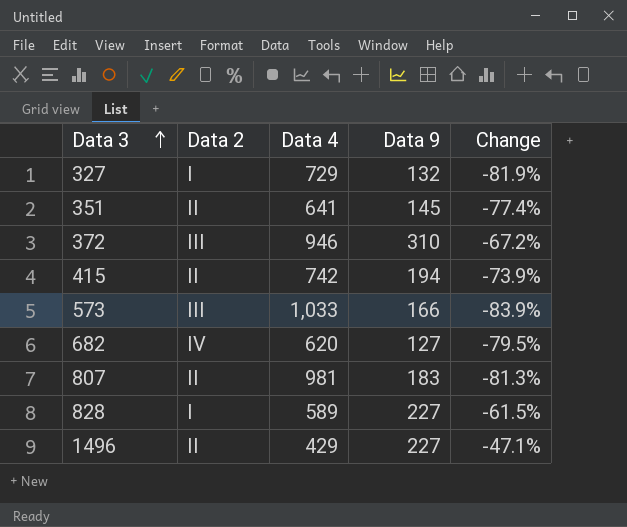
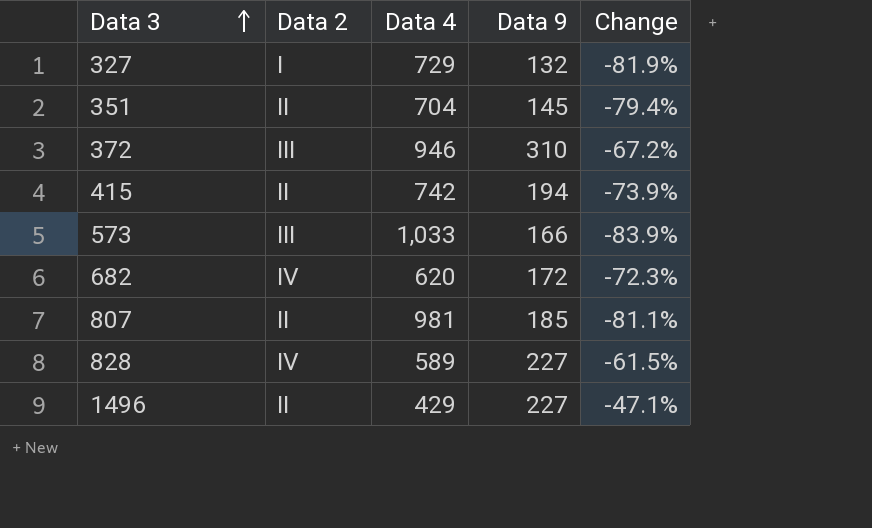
351 | Data 4: 641 -> 704
351 | Change: -77.4% -> -79.4%
682 | Data 9: 127 -> 172
682 | Change: -79.5% -> -72.3%
807 | Data 9: 183 -> 185
807 | Change: -81.3% -> -81.1%
828 | Data 2: I -> IV

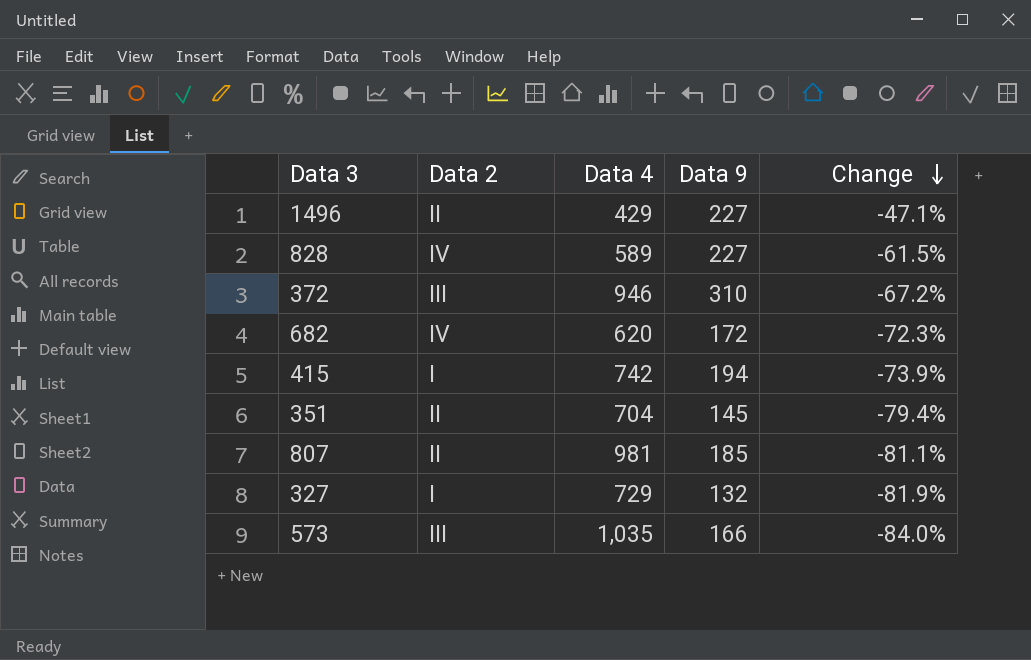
row order: Data 3 ascending -> Change descending
415 | Data 2: II -> I
573 | Data 4: 1,033 -> 1,035
573 | Change: -83.9% -> -84.0%

